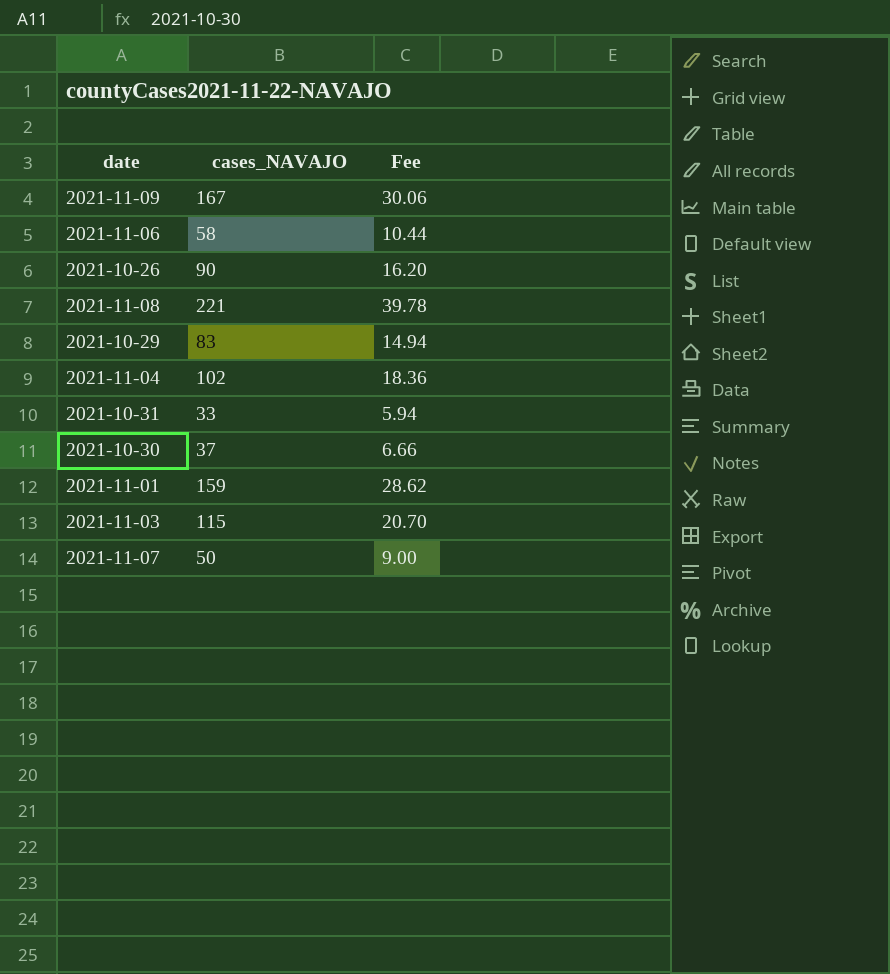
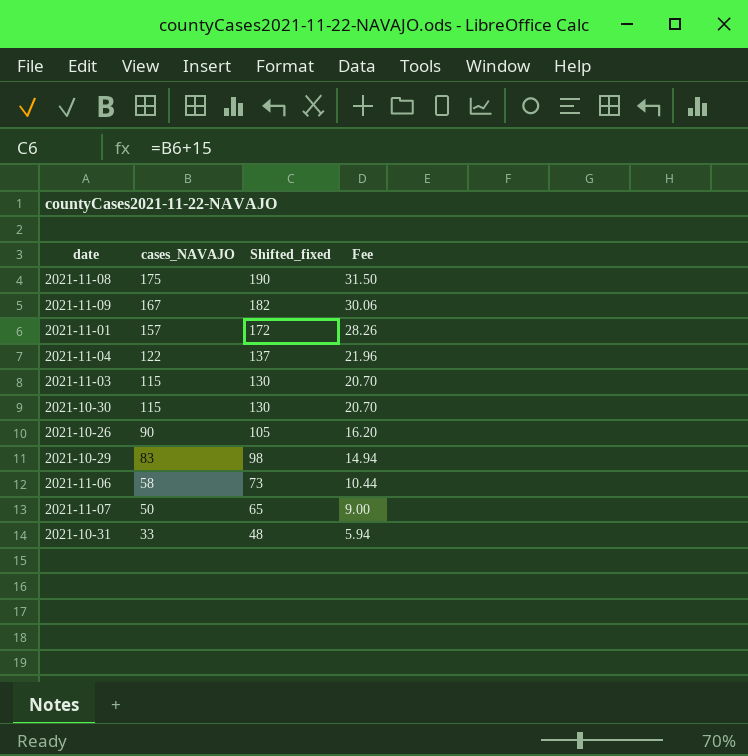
row order: none -> cases_NAVAJO descending
column Shifted_fixed | formula: none -> [cases_NAVAJO] + 15
2021-11-08 | cases_NAVAJO: 221 -> 175
2021-11-08 | Fee: 39.78 -> 31.50
2021-11-01 | cases_NAVAJO: 159 -> 157
2021-11-01 | Fee: 28.62 -> 28.26
2021-11-04 | cases_NAVAJO: 102 -> 122
2021-11-04 | Fee: 18.36 -> 21.96
2021-10-30 | cases_NAVAJO: 37 -> 115
2021-10-30 | Fee: 6.66 -> 20.70

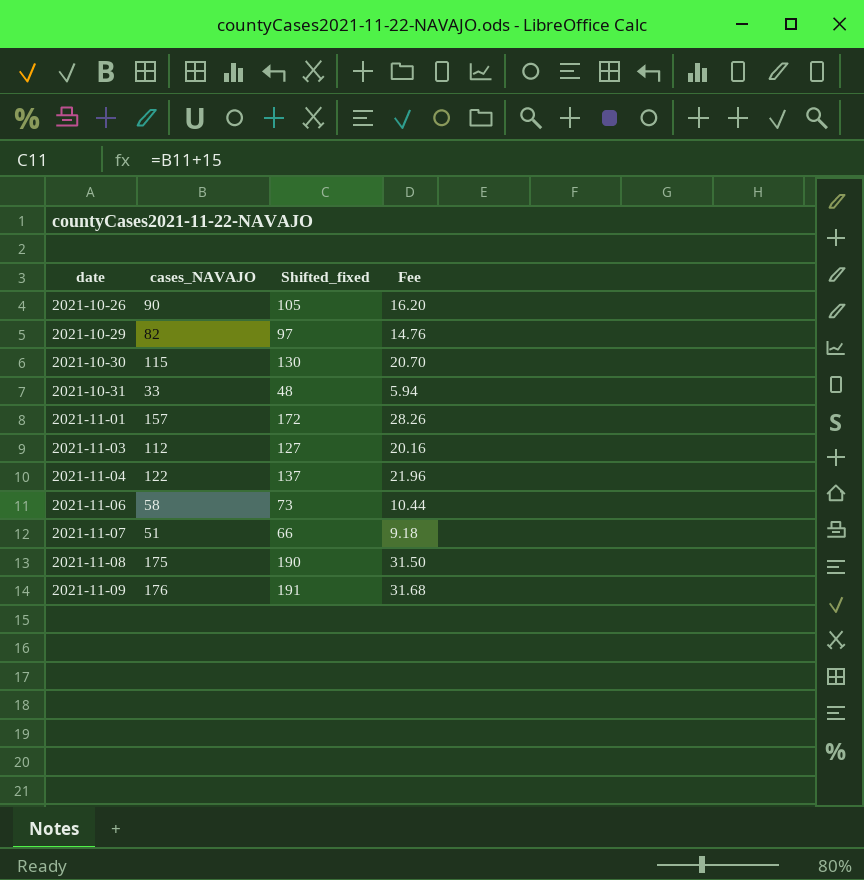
row order: cases_NAVAJO descending -> date ascending
2021-10-29 | cases_NAVAJO: 83 -> 82
2021-10-29 | Shifted_fixed: 98 -> 97
2021-10-29 | Fee: 14.94 -> 14.76
2021-11-03 | cases_NAVAJO: 115 -> 112
2021-11-03 | Shifted_fixed: 130 -> 127
2021-11-03 | Fee: 20.70 -> 20.16
2021-11-07 | cases_NAVAJO: 50 -> 51
2021-11-07 | Shifted_fixed: 65 -> 66
2021-11-07 | Fee: 9.00 -> 9.18
2021-11-09 | cases_NAVAJO: 167 -> 176
2021-11-09 | Shifted_fixed: 182 -> 191
2021-11-09 | Fee: 30.06 -> 31.68

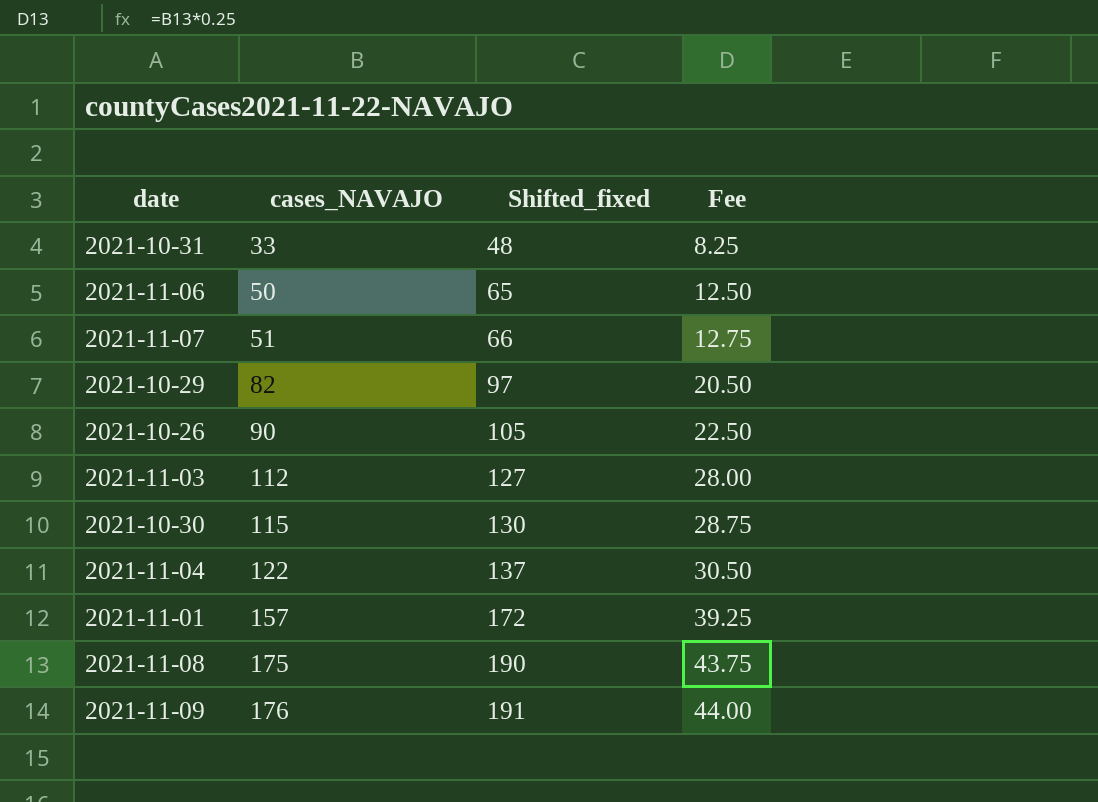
row order: date ascending -> cases_NAVAJO ascending
column Fee | formula: [cases_NAVAJO] * 0.18 -> [cases_NAVAJO] * 0.25
2021-11-06 | cases_NAVAJO: 58 -> 50
2021-11-06 | Shifted_fixed: 73 -> 65

